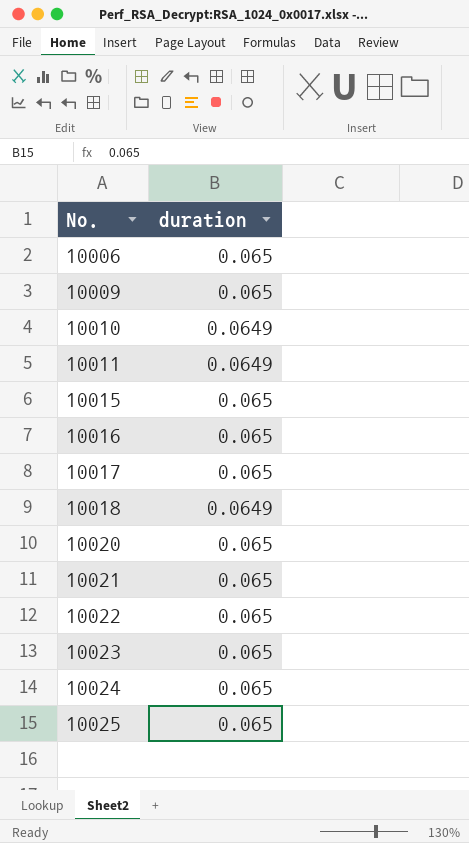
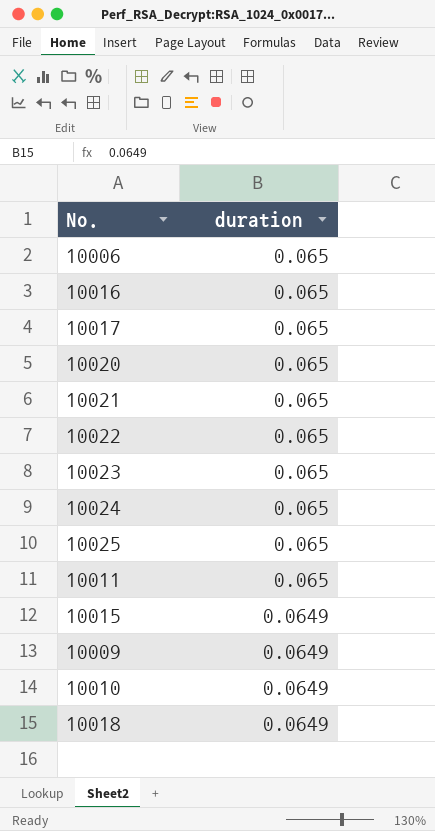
row order: No. ascending -> duration descending
10011 | duration: 0.0649 -> 0.065
10015 | duration: 0.065 -> 0.0649
10009 | duration: 0.065 -> 0.0649

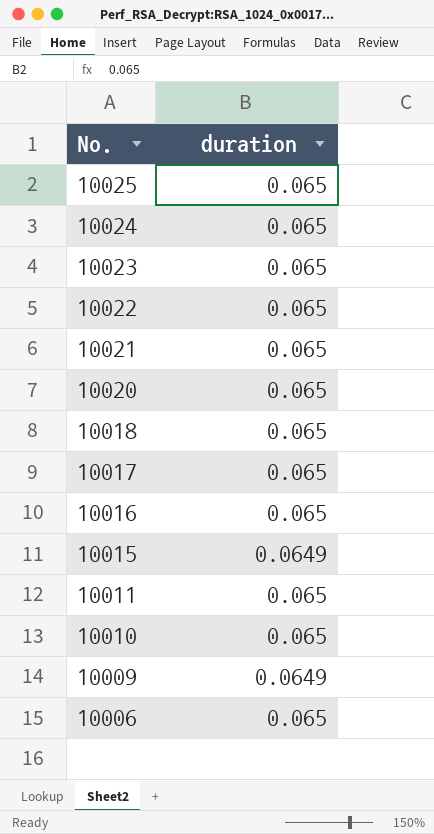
row order: duration descending -> No. descending
10018 | duration: 0.0649 -> 0.065
10010 | duration: 0.0649 -> 0.065

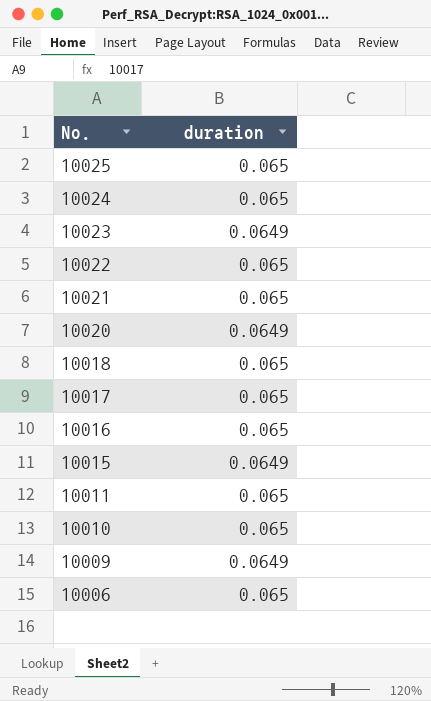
10023 | duration: 0.065 -> 0.0649
10020 | duration: 0.065 -> 0.0649

